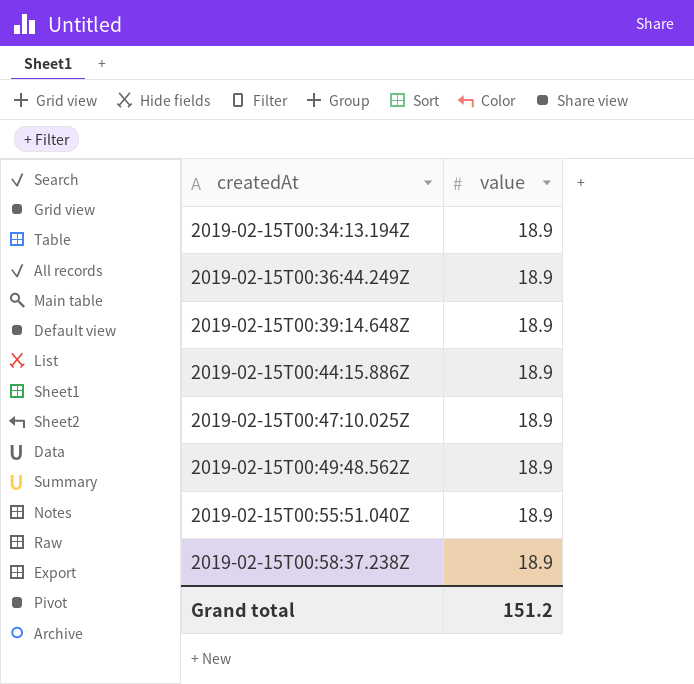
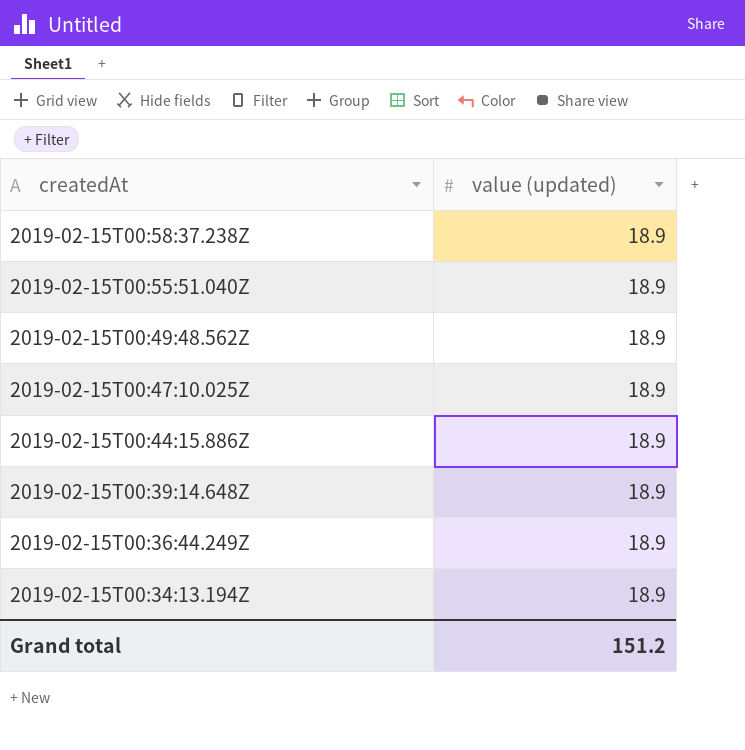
row order: createdAt ascending -> createdAt descending
column name: value -> value (updated)

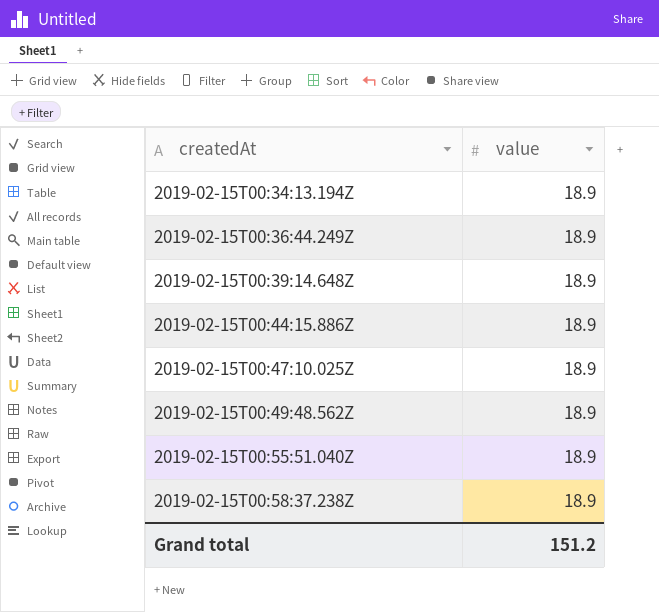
row order: createdAt descending -> createdAt ascending
column name: value (updated) -> value

